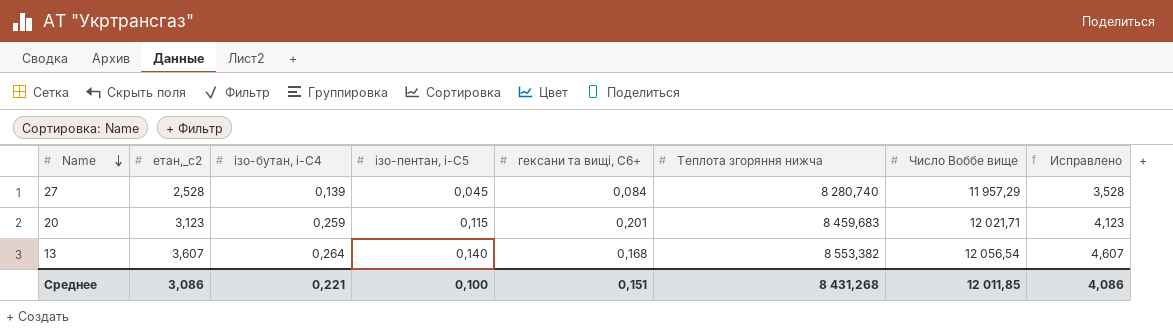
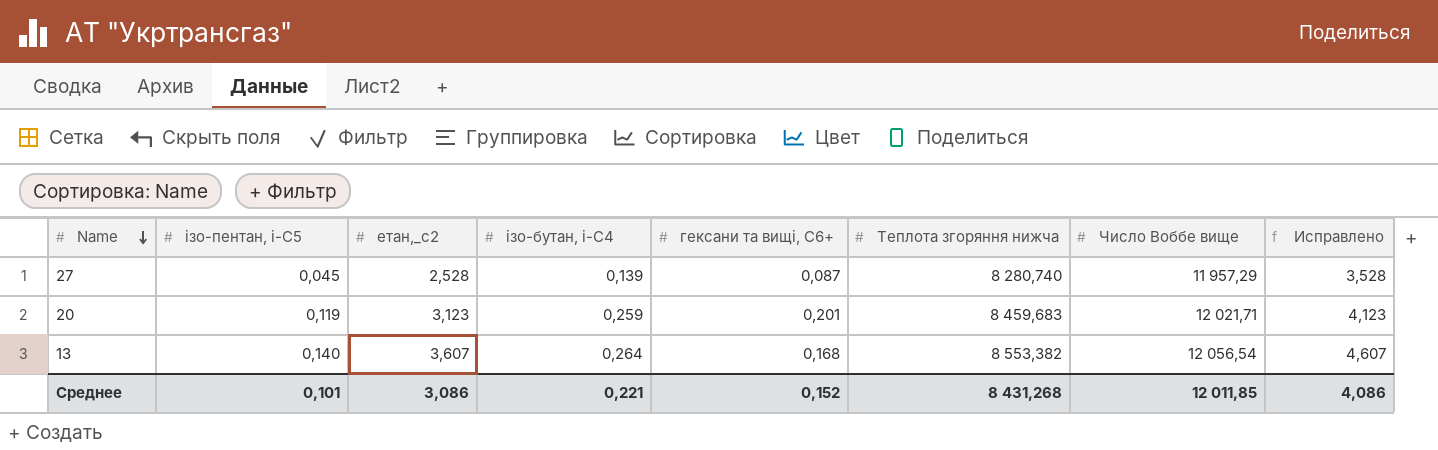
column ізо-пентан, і-С5 | position: 4 -> 2
27 | гексани та вищі, С6+: 0,084 -> 0,087
20 | ізо-пентан, і-С5: 0,115 -> 0,119
Среднее | ізо-пентан, і-С5: 0,100 -> 0,101
Среднее | гексани та вищі, С6+: 0,151 -> 0,152

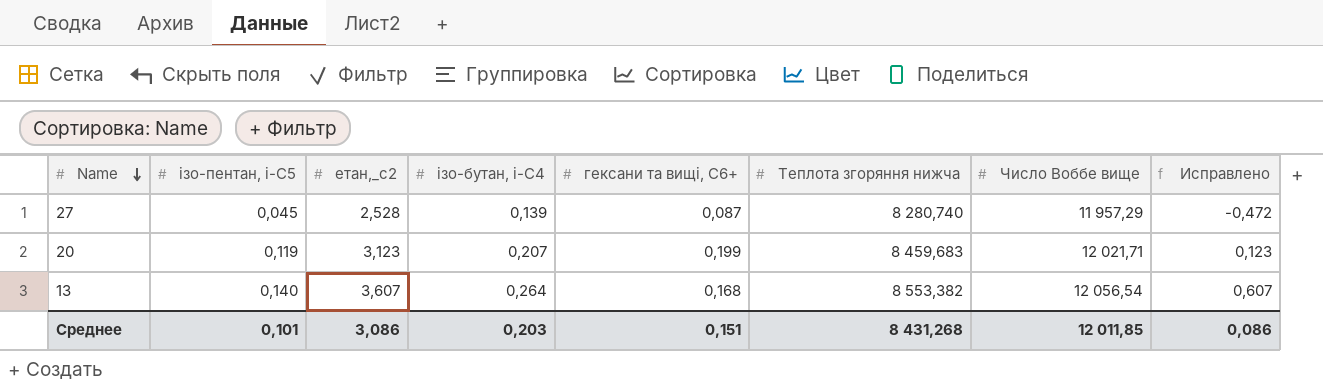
column Исправлено | formula: [етан,_с2] + 1 -> [етан,_с2] - 3
20 | ізо-бутан, і-С4: 0,259 -> 0,207
20 | гексани та вищі, С6+: 0,201 -> 0,199
Среднее | ізо-бутан, і-С4: 0,221 -> 0,203
Среднее | гексани та вищі, С6+: 0,152 -> 0,151
Среднее | Исправлено: 4,086 -> 0,086

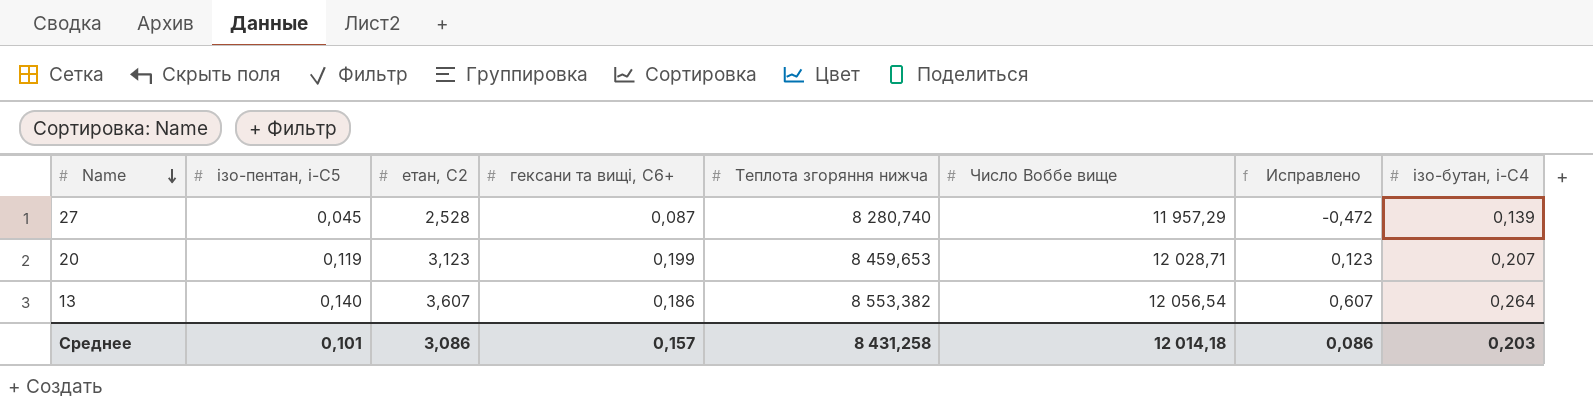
column name: етан,_с2 -> етан, С2
column ізо-бутан, і-С4 | position: 4 -> 8
20 | Теплота згоряння нижча: 8 459,683 -> 8 459,653
20 | Число Воббе вище: 12 021,71 -> 12 028,71
13 | гексани та вищі, С6+: 0,168 -> 0,186
Среднее | гексани та вищі, С6+: 0,151 -> 0,157
Среднее | Теплота згоряння нижча: 8 431,268 -> 8 431,258
Среднее | Число Воббе вище: 12 011,85 -> 12 014,18

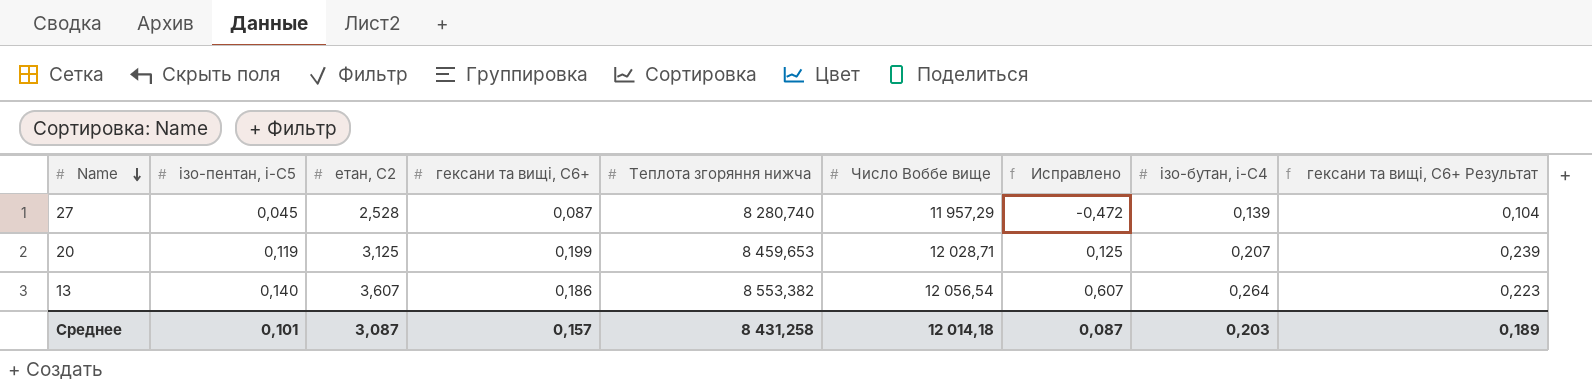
column гексани та вищі, С6+ Результат | formula: none -> [гексани та вищі, С6+] * 1,2
20 | етан, С2: 3,123 -> 3,125
20 | Исправлено: 0,123 -> 0,125
Среднее | етан, С2: 3,086 -> 3,087
Среднее | Исправлено: 0,086 -> 0,087

